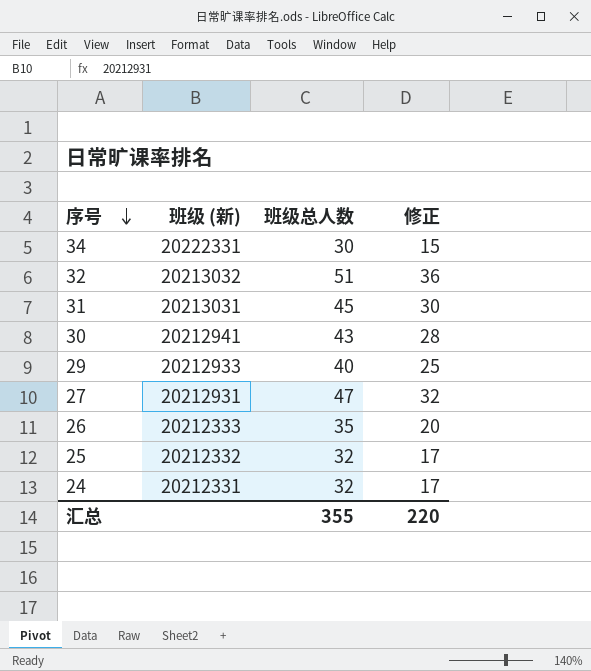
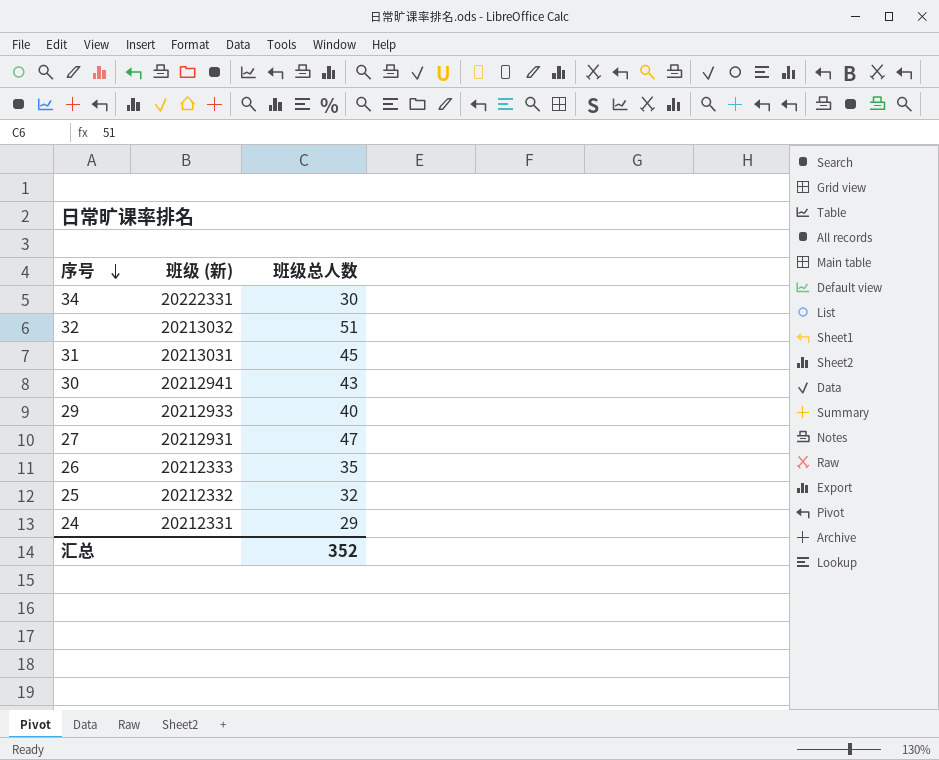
column 修正 | formula: [班级总人数] - 15 -> none
24 | 班级总人数: 32 -> 29
汇总 | 班级总人数: 355 -> 352

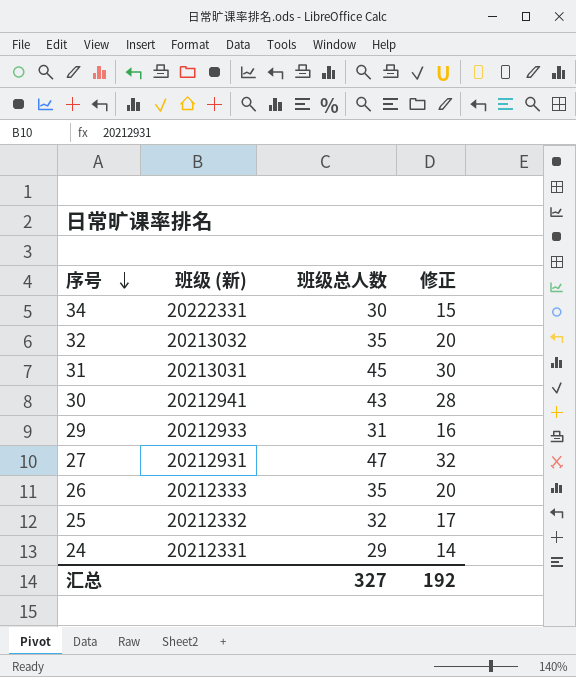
column 修正 | formula: none -> [班级总人数] - 15
32 | 班级总人数: 51 -> 35
29 | 班级总人数: 40 -> 31
汇总 | 班级总人数: 352 -> 327

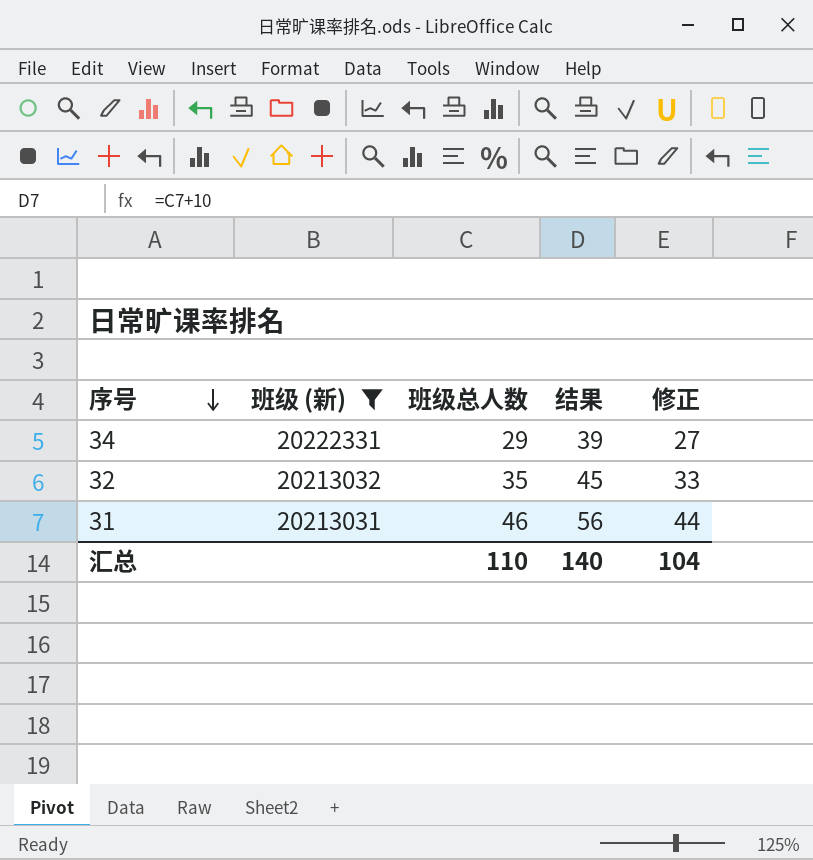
filter: none -> 班级 (新) >= 20213031
column 结果 | formula: none -> [班级总人数] + 10
column 修正 | formula: [班级总人数] - 15 -> [班级总人数] - 2
34 | 班级总人数: 30 -> 29
31 | 班级总人数: 45 -> 46
汇总 | 班级总人数: 327 -> 110
汇总 | 修正: 192 -> 104

